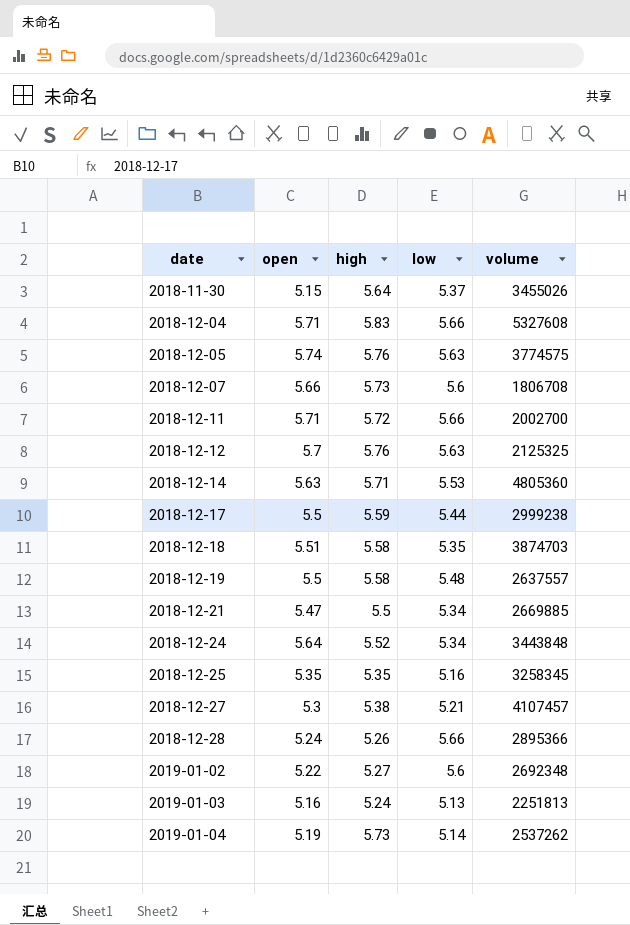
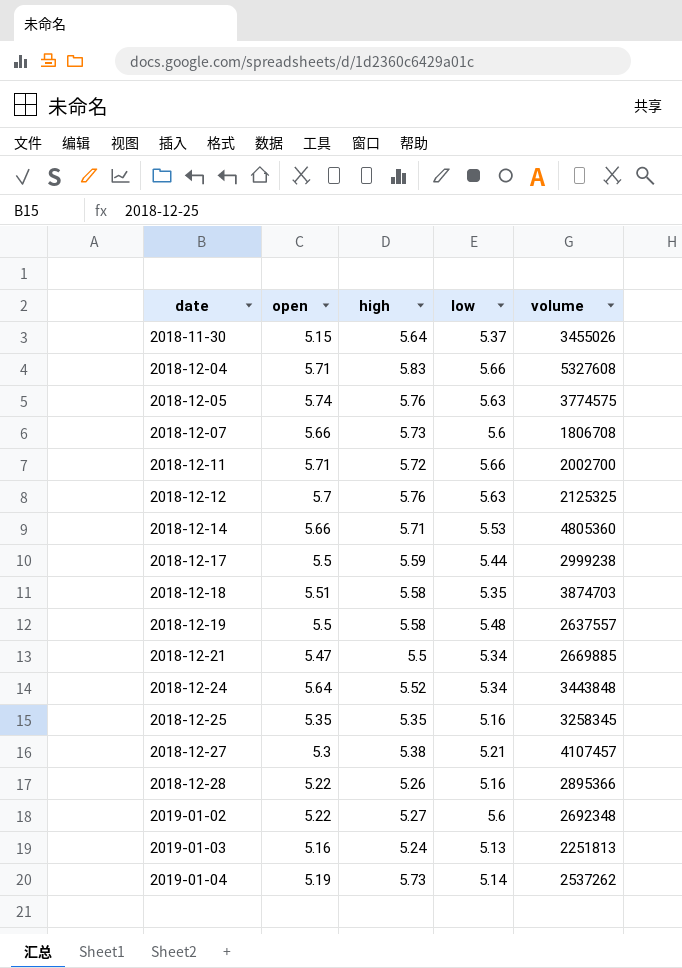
2018-12-14 | open: 5.63 -> 5.66
2018-12-28 | open: 5.24 -> 5.22
2018-12-28 | low: 5.66 -> 5.16

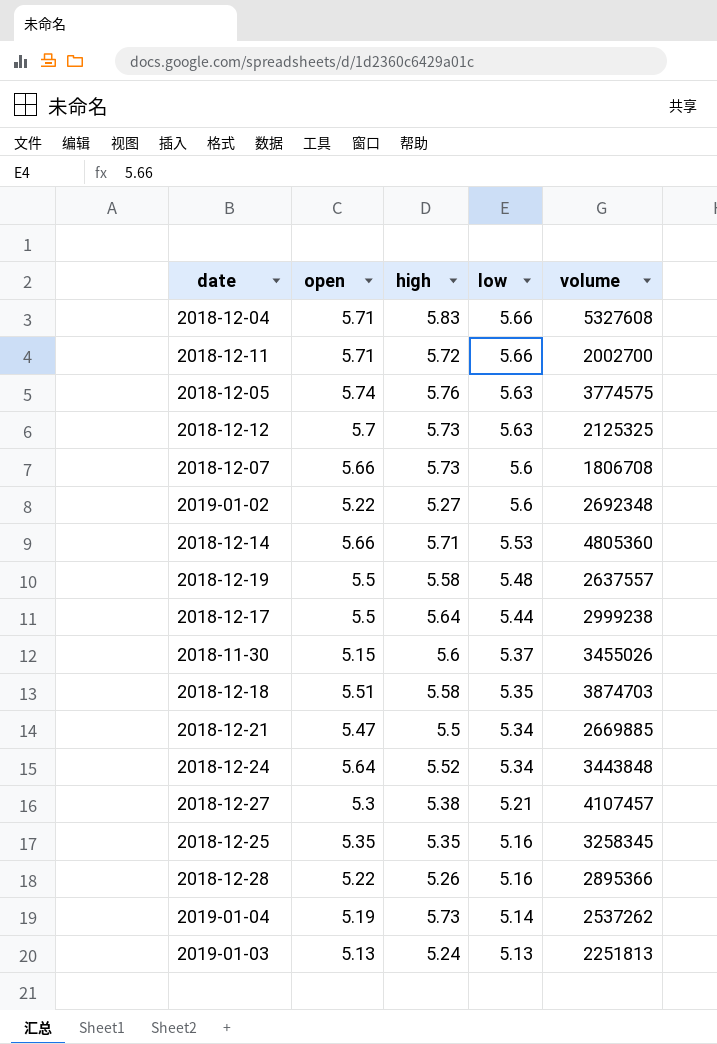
row order: date ascending -> low descending
2018-12-12 | high: 5.76 -> 5.73
2018-12-17 | high: 5.59 -> 5.64
2018-11-30 | high: 5.64 -> 5.6
2019-01-03 | open: 5.16 -> 5.13

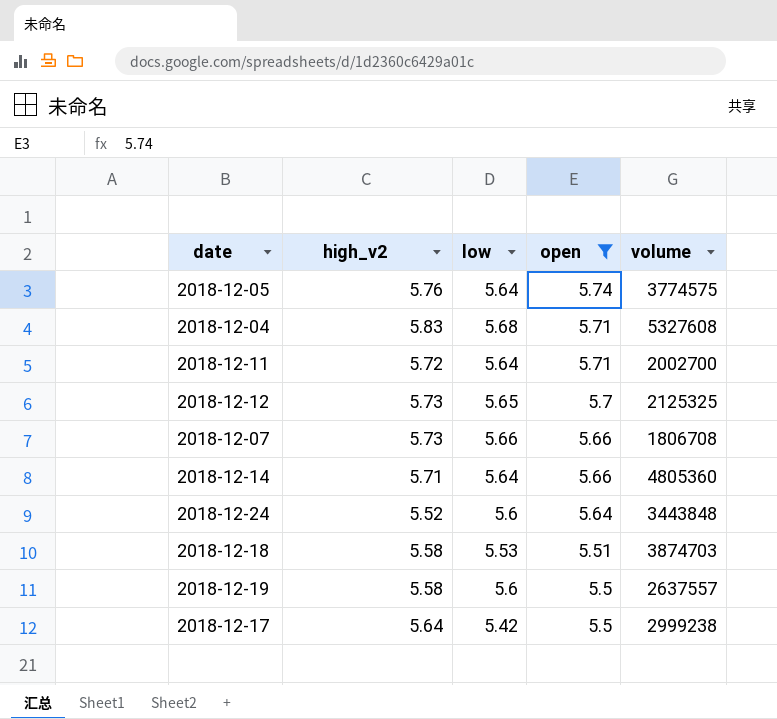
filter: none -> open >= 5.5
row order: low descending -> open descending
column name: high -> high_v2
column open | position: 2 -> 4
2018-12-05 | low: 5.63 -> 5.64
2018-12-04 | low: 5.66 -> 5.68
2018-12-11 | low: 5.66 -> 5.64
2018-12-12 | low: 5.63 -> 5.65
2018-12-07 | low: 5.6 -> 5.66
2018-12-14 | low: 5.53 -> 5.64
2018-12-24 | low: 5.34 -> 5.6
2018-12-18 | low: 5.35 -> 5.53
2018-12-19 | low: 5.48 -> 5.6
2018-12-17 | low: 5.44 -> 5.42

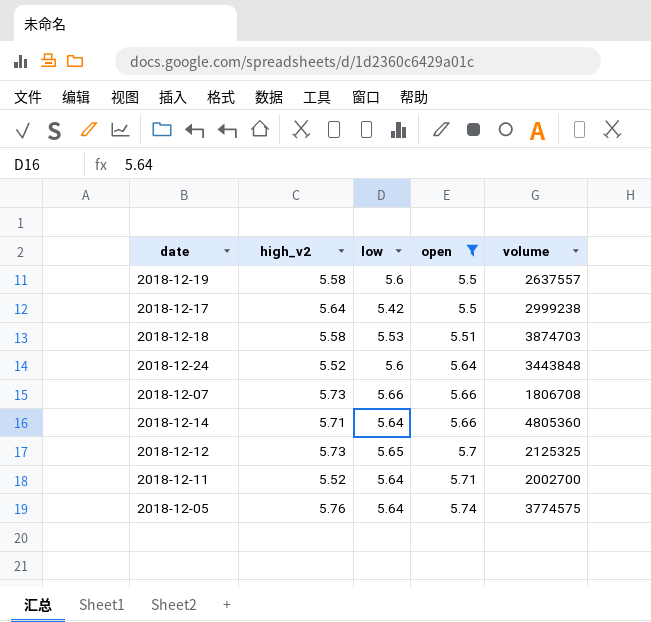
row order: open descending -> open ascending
row 2018-12-04: 5.83 | 5.68 | 5.71 | 5327608 -> none
2018-12-11 | high_v2: 5.72 -> 5.52

